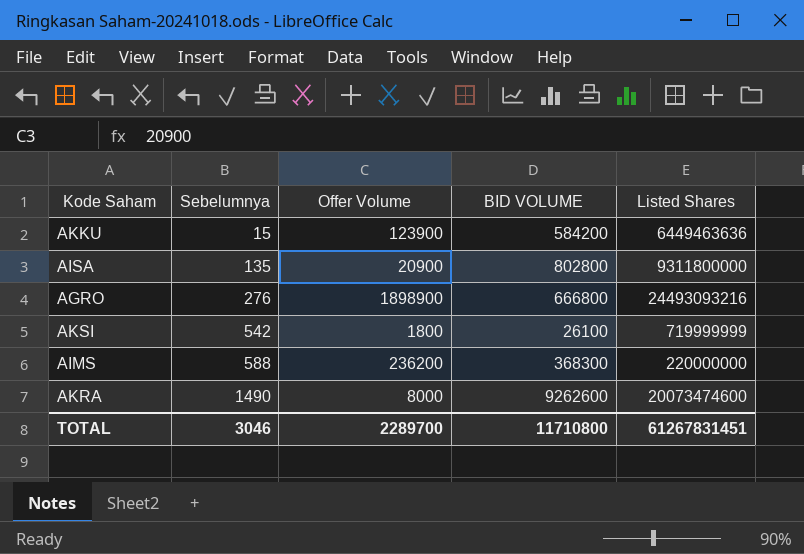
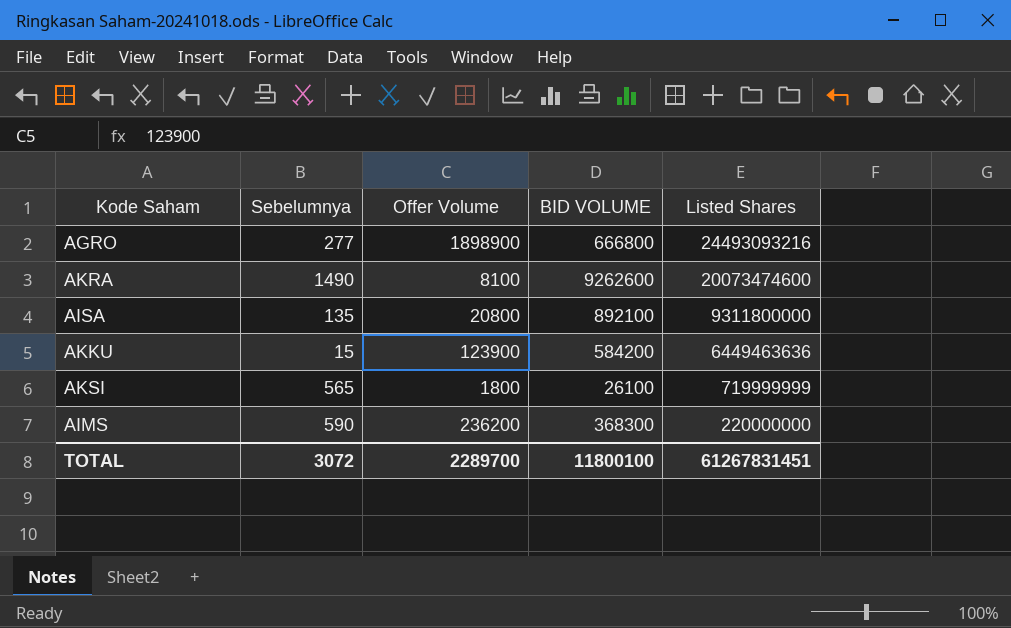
row order: Sebelumnya ascending -> Listed Shares descending
AGRO | Sebelumnya: 276 -> 277
AKRA | Offer Volume: 8000 -> 8100
AISA | Offer Volume: 20900 -> 20800
AISA | BID VOLUME: 802800 -> 892100
AKSI | Sebelumnya: 542 -> 565
AIMS | Sebelumnya: 588 -> 590
TOTAL | Sebelumnya: 3046 -> 3072
TOTAL | BID VOLUME: 11710800 -> 11800100

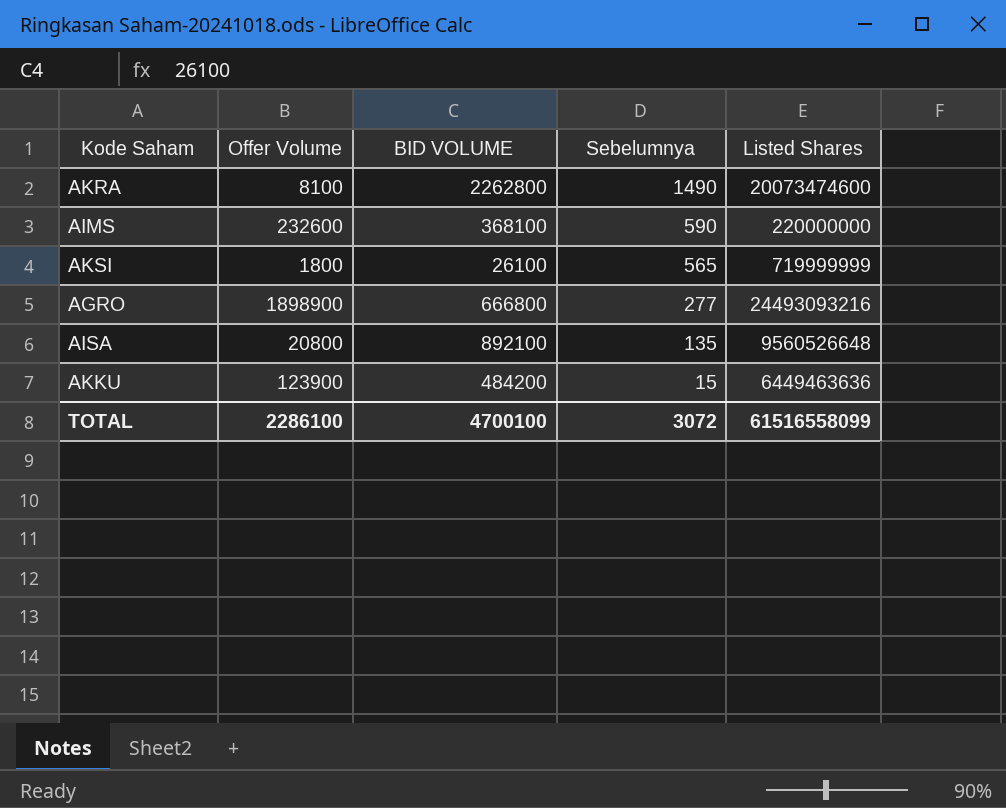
row order: Listed Shares descending -> Sebelumnya descending
column Sebelumnya | position: 2 -> 4
AKRA | BID VOLUME: 9262600 -> 2262800
AIMS | Offer Volume: 236200 -> 232600
AIMS | BID VOLUME: 368300 -> 368100
AISA | Listed Shares: 9311800000 -> 9560526648
AKKU | BID VOLUME: 584200 -> 484200
TOTAL | Offer Volume: 2289700 -> 2286100
TOTAL | BID VOLUME: 11800100 -> 4700100
TOTAL | Listed Shares: 61267831451 -> 61516558099

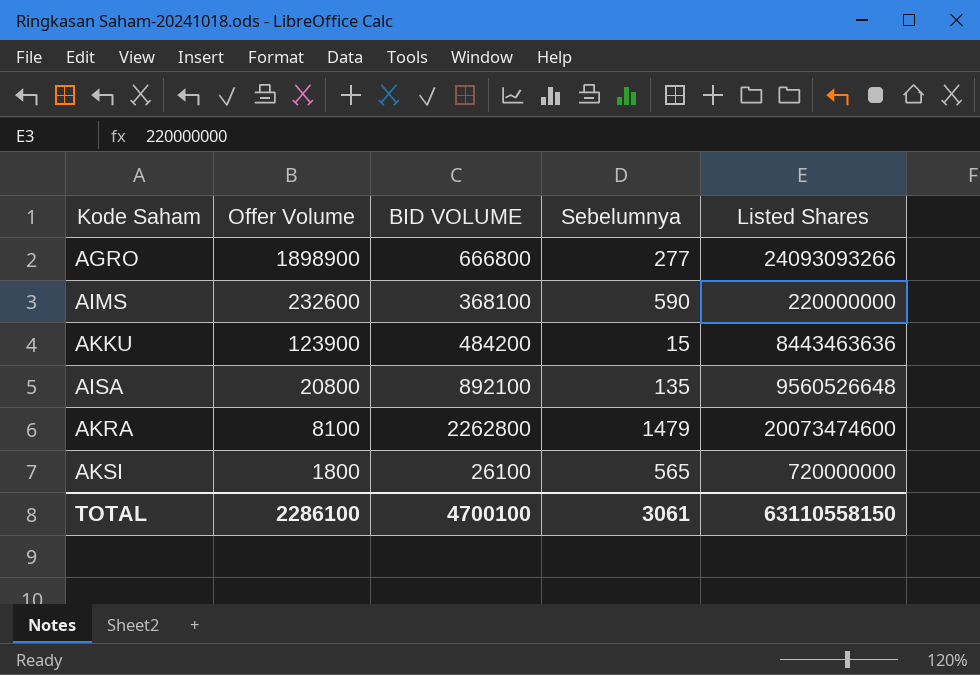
row order: Sebelumnya descending -> Offer Volume descending
AGRO | Listed Shares: 24493093216 -> 24093093266
AKKU | Listed Shares: 6449463636 -> 8443463636
AKRA | Sebelumnya: 1490 -> 1479
AKSI | Listed Shares: 719999999 -> 720000000
TOTAL | Sebelumnya: 3072 -> 3061
TOTAL | Listed Shares: 61516558099 -> 63110558150

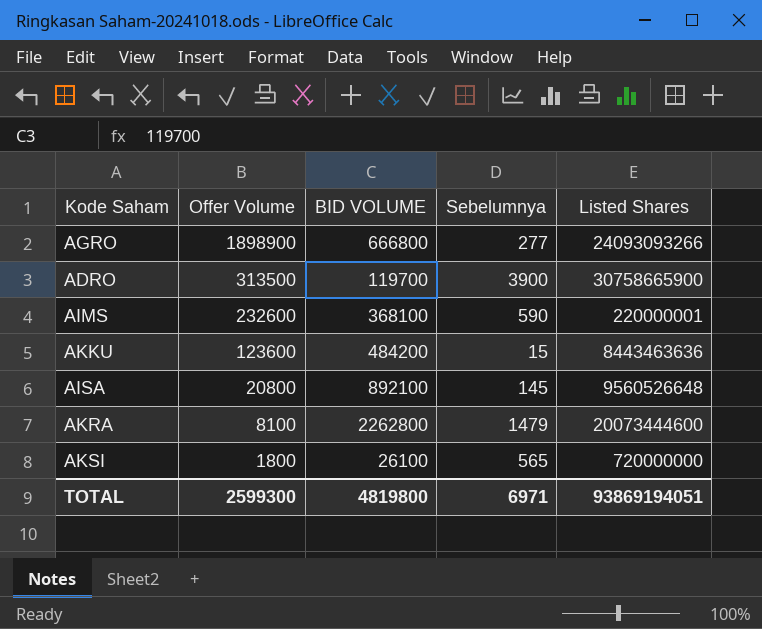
row ADRO: none -> 313500 | 119700 | 3900 | 30758665900
AIMS | Listed Shares: 220000000 -> 220000001
AKKU | Offer Volume: 123900 -> 123600
AISA | Sebelumnya: 135 -> 145
AKRA | Listed Shares: 20073474600 -> 20073444600
TOTAL | Offer Volume: 2286100 -> 2599300
TOTAL | BID VOLUME: 4700100 -> 4819800
TOTAL | Sebelumnya: 3061 -> 6971
TOTAL | Listed Shares: 63110558150 -> 93869194051

